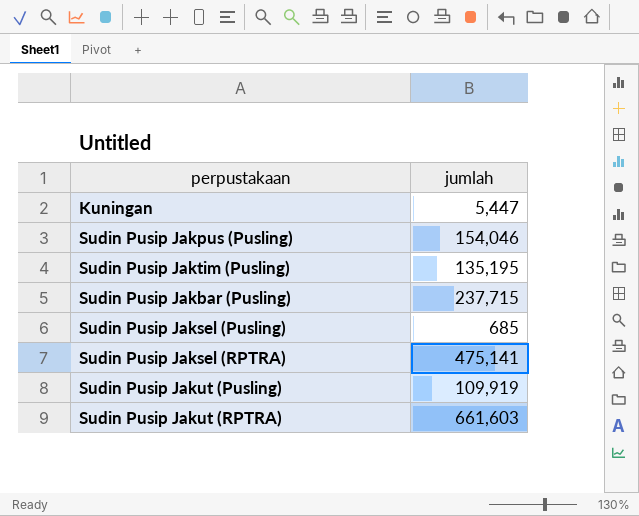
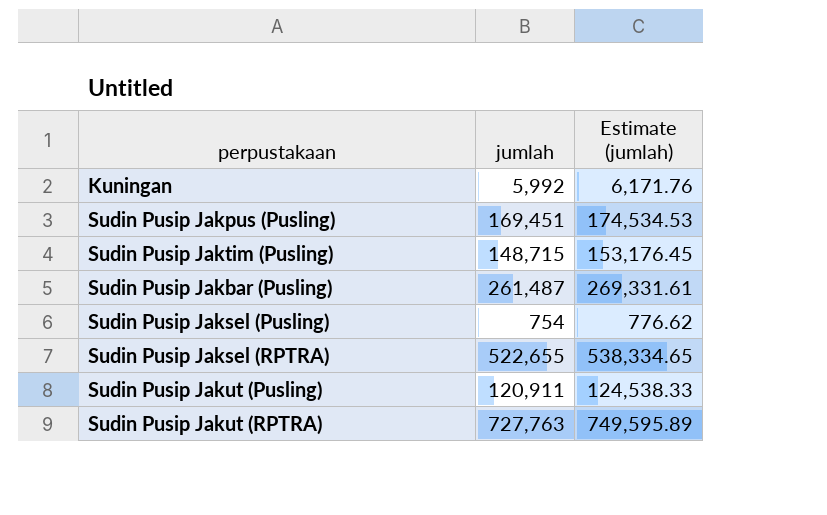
column Estimate (jumlah) | formula: none -> [jumlah] * 1.03
Kuningan | jumlah: 5,447 -> 5,992
Sudin Pusip Jakpus (Pusling) | jumlah: 154,046 -> 169,451
Sudin Pusip Jaktim (Pusling) | jumlah: 135,195 -> 148,715
Sudin Pusip Jakbar (Pusling) | jumlah: 237,715 -> 261,487
Sudin Pusip Jaksel (Pusling) | jumlah: 685 -> 754
Sudin Pusip Jaksel (RPTRA) | jumlah: 475,141 -> 522,655
Sudin Pusip Jakut (Pusling) | jumlah: 109,919 -> 120,911
Sudin Pusip Jakut (RPTRA) | jumlah: 661,603 -> 727,763

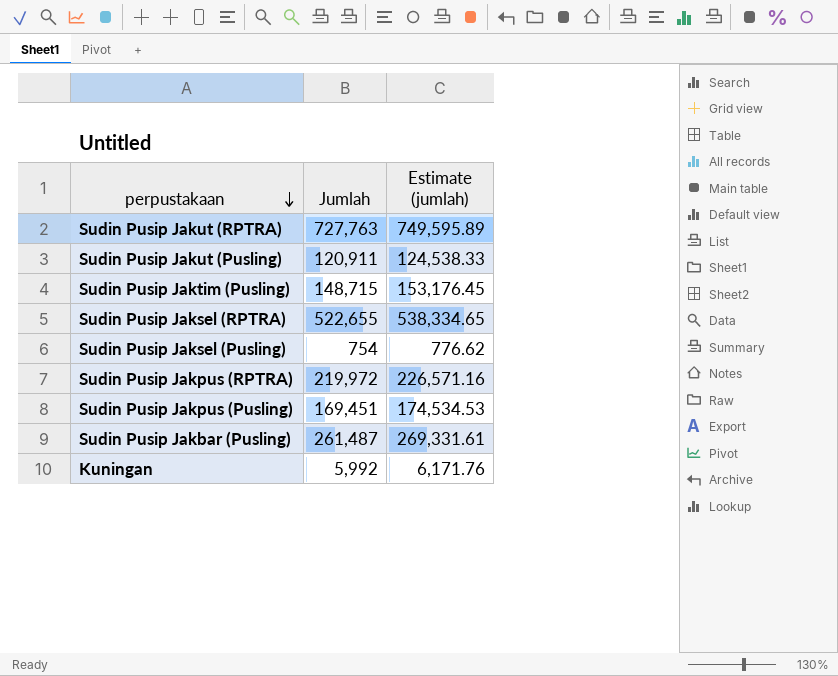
row order: none -> perpustakaan descending
column name: jumlah -> Jumlah
row Sudin Pusip Jakpus (RPTRA): none -> 219,972 | 226,571.16

